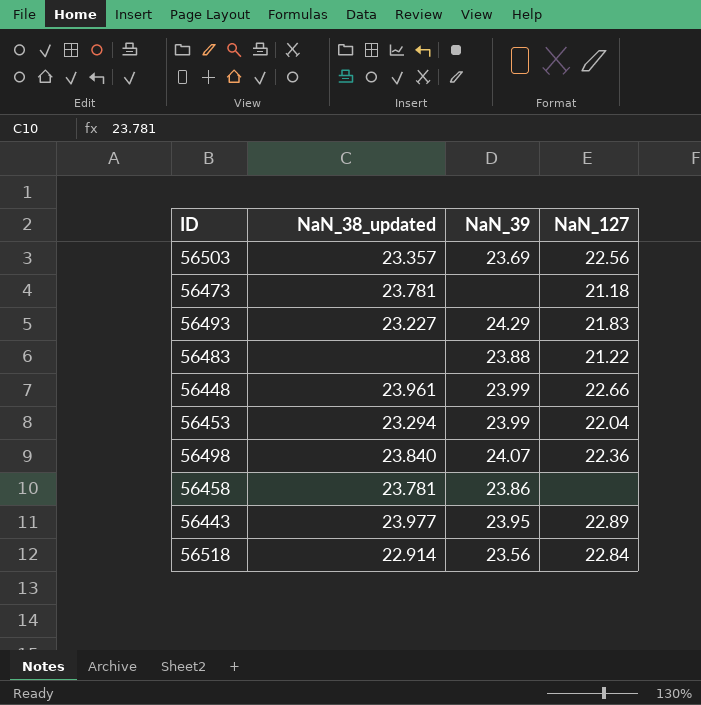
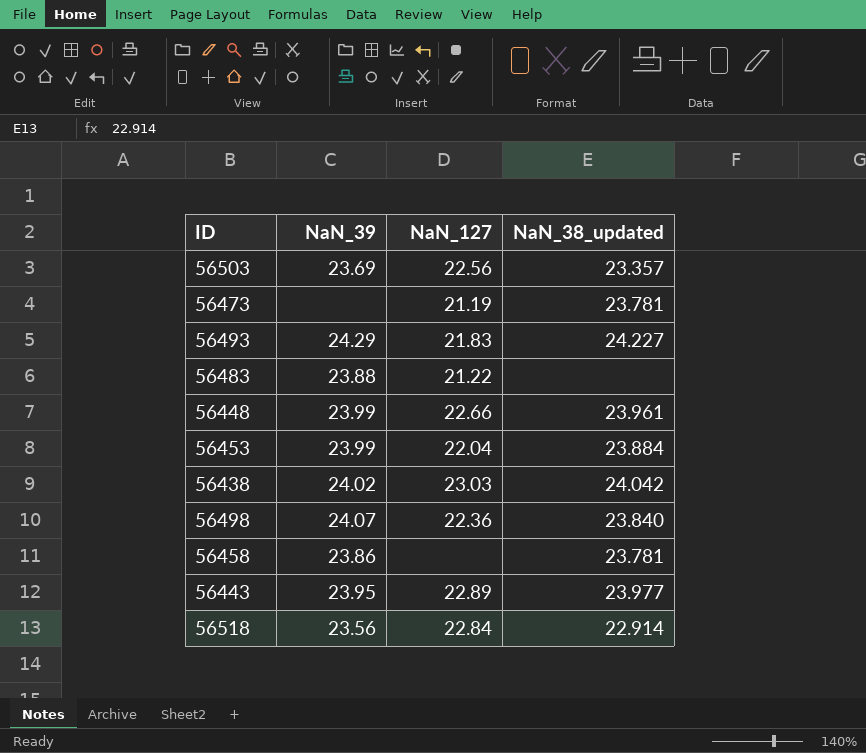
column NaN_38_updated | position: 2 -> 4
56473 | NaN_127: 21.18 -> 21.19
56493 | NaN_38_updated: 23.227 -> 24.227
56453 | NaN_38_updated: 23.294 -> 23.884
row 56438: none -> 24.02 | 23.03 | 24.042

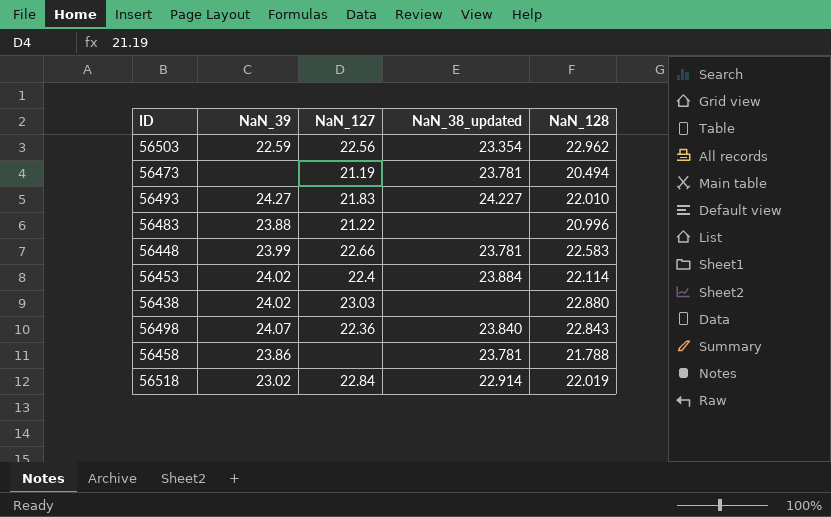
column NaN_128 | position: none -> 5
row 56443: 23.95 | 22.89 | 23.977 -> none
56503 | NaN_39: 23.69 -> 22.59
56503 | NaN_38_updated: 23.357 -> 23.354
56493 | NaN_39: 24.29 -> 24.27
56448 | NaN_38_updated: 23.961 -> 23.781
56453 | NaN_39: 23.99 -> 24.02
56453 | NaN_127: 22.04 -> 22.4
56438 | NaN_38_updated: 24.042 -> none
56518 | NaN_39: 23.56 -> 23.02

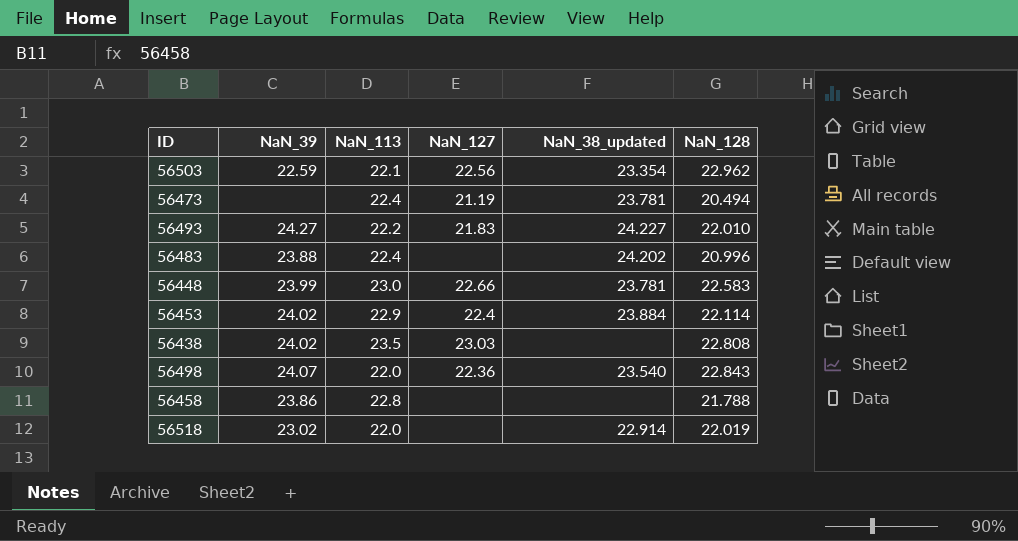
column NaN_113 | position: none -> 3
56483 | NaN_127: 21.22 -> none
56483 | NaN_38_updated: none -> 24.202
56438 | NaN_128: 22.880 -> 22.808
56498 | NaN_38_updated: 23.840 -> 23.540
56458 | NaN_38_updated: 23.781 -> none
56518 | NaN_127: 22.84 -> none

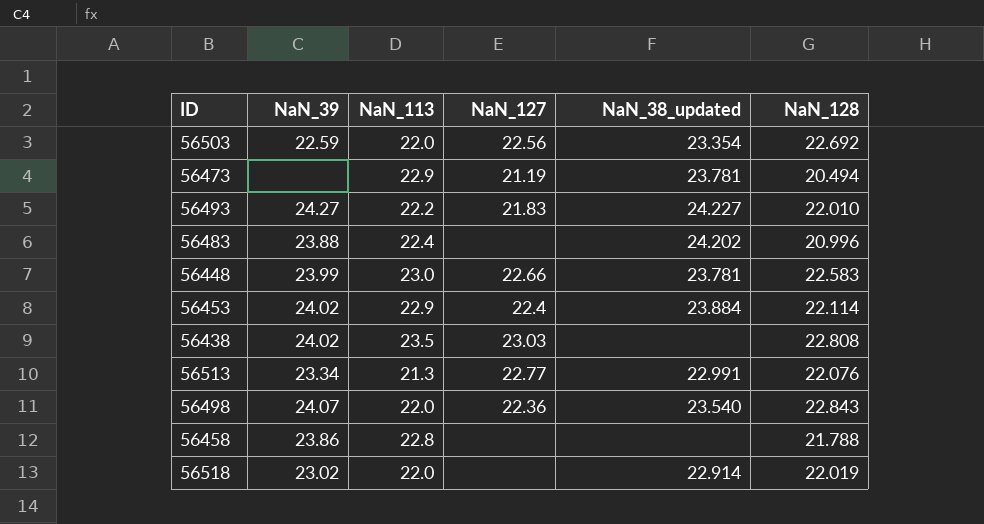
56503 | NaN_113: 22.1 -> 22.0
56503 | NaN_128: 22.962 -> 22.692
56473 | NaN_113: 22.4 -> 22.9
row 56513: none -> 23.34 | 21.3 | 22.77 | 22.991 | 22.076

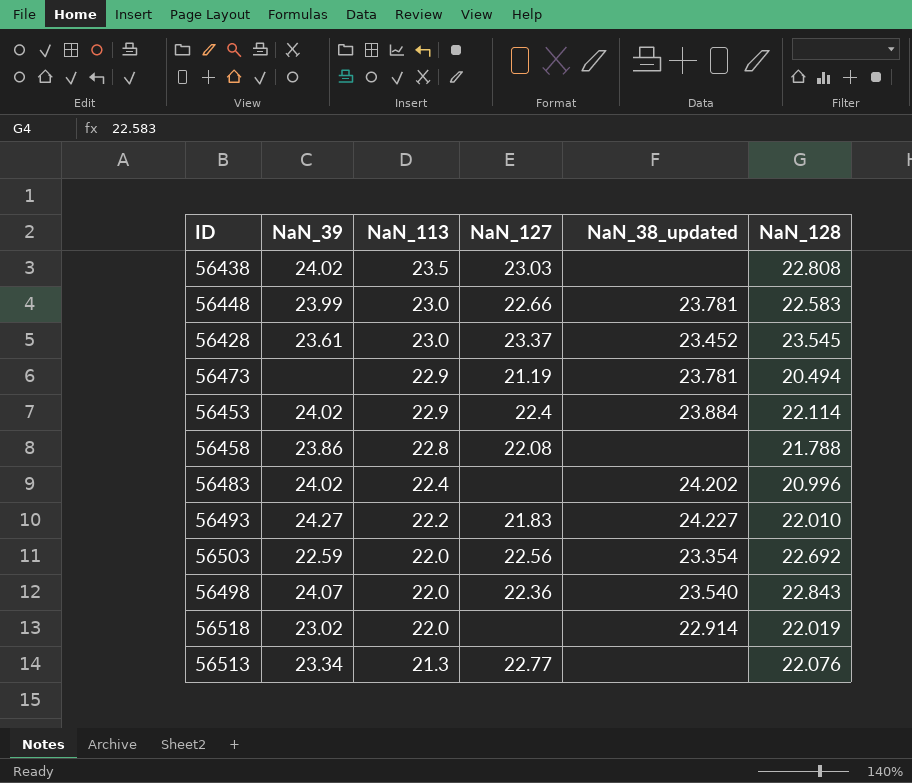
row order: none -> NaN_113 descending
row 56428: none -> 23.61 | 23.0 | 23.37 | 23.452 | 23.545
56458 | NaN_127: none -> 22.08
56483 | NaN_39: 23.88 -> 24.02
56513 | NaN_38_updated: 22.991 -> none

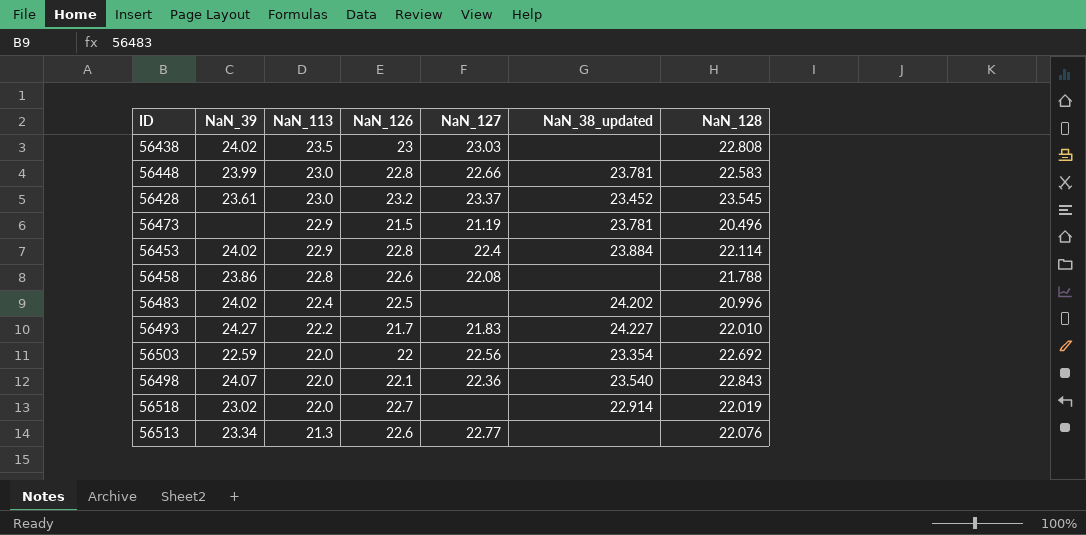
column NaN_126 | position: none -> 4
56473 | NaN_128: 20.494 -> 20.496

